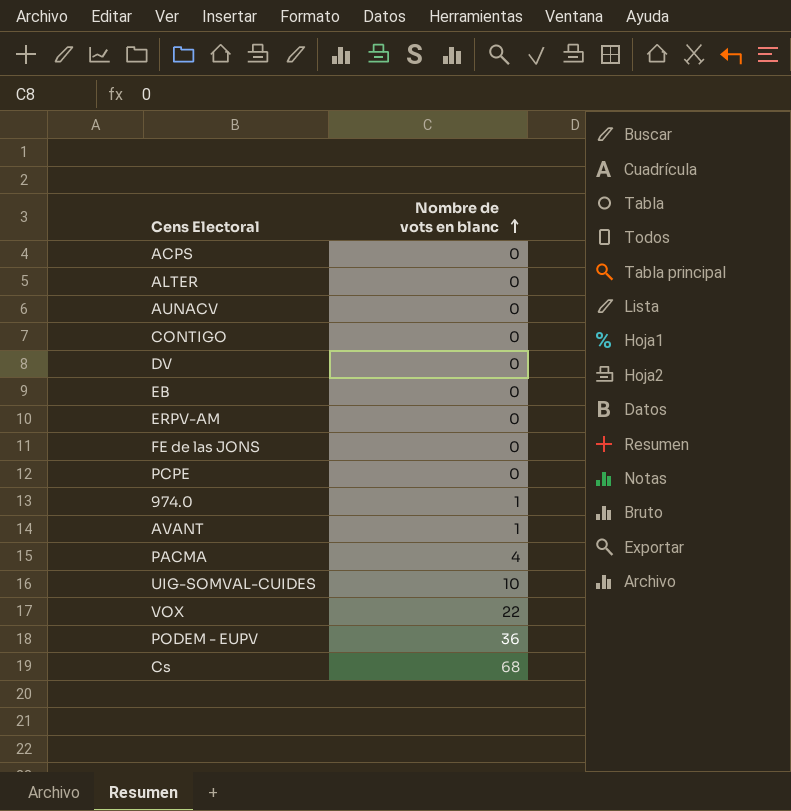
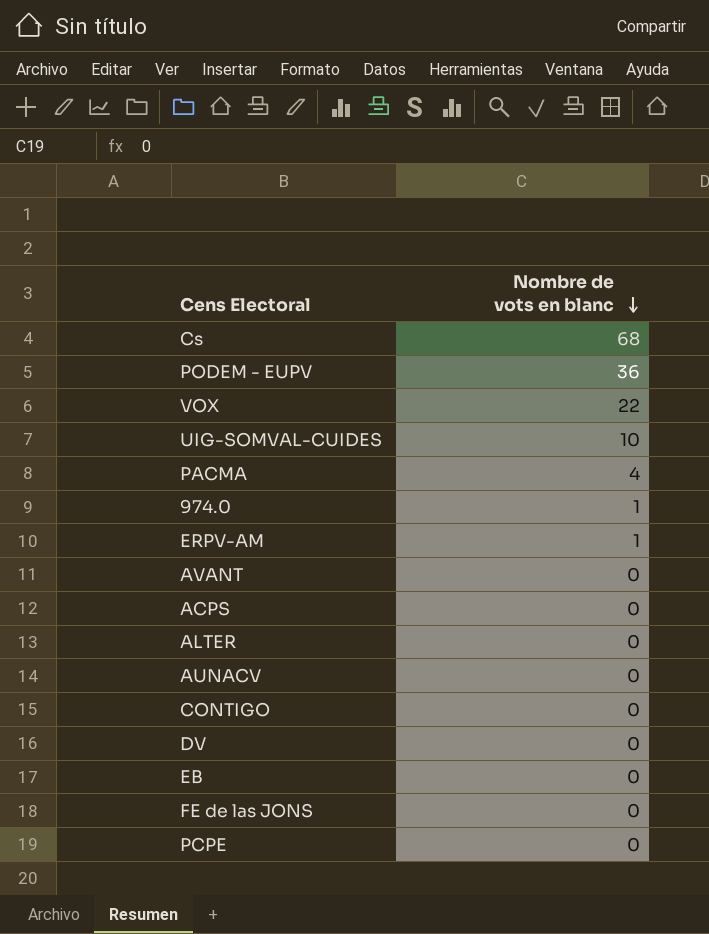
row order: Nombre de vots en blanc ascending -> Nombre de vots en blanc descending
ERPV-AM | Nombre de vots en blanc: 0 -> 1
AVANT | Nombre de vots en blanc: 1 -> 0

